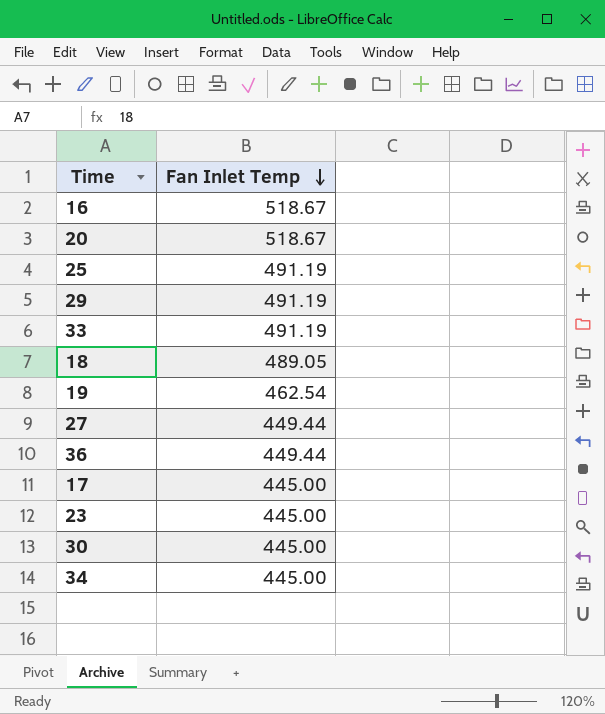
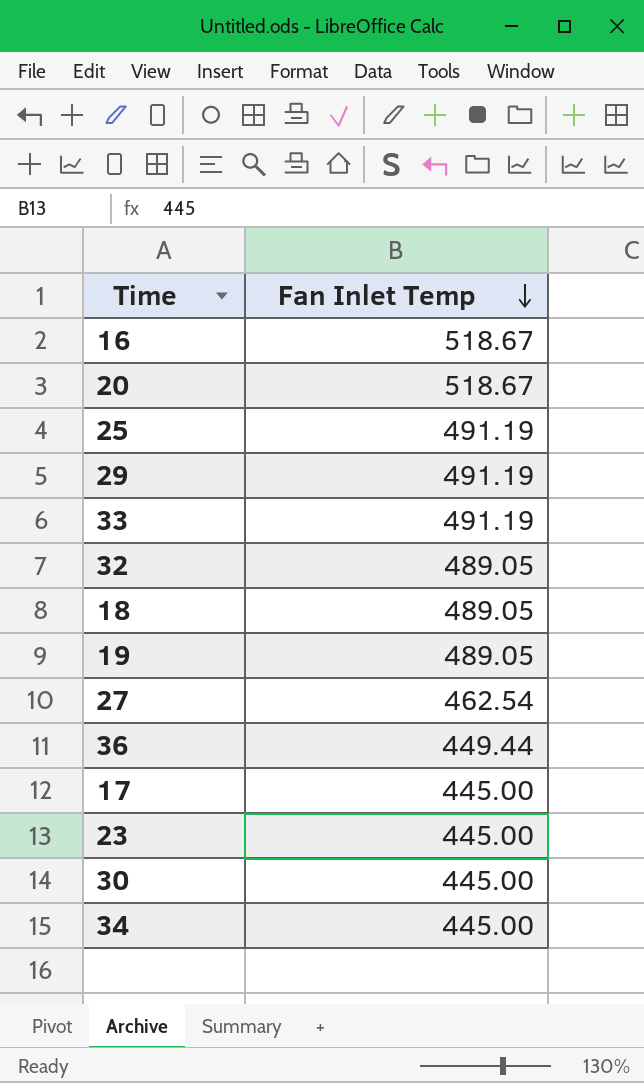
row 32: none -> 489.05
19 | Fan Inlet Temp: 462.54 -> 489.05
27 | Fan Inlet Temp: 449.44 -> 462.54

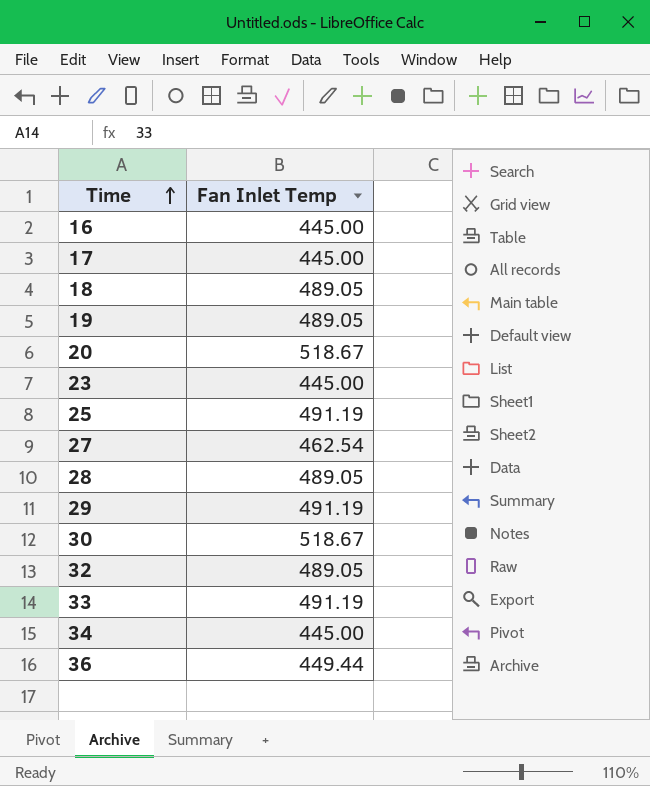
row order: Fan Inlet Temp descending -> Time ascending
16 | Fan Inlet Temp: 518.67 -> 445.00
row 28: none -> 489.05
30 | Fan Inlet Temp: 445.00 -> 518.67

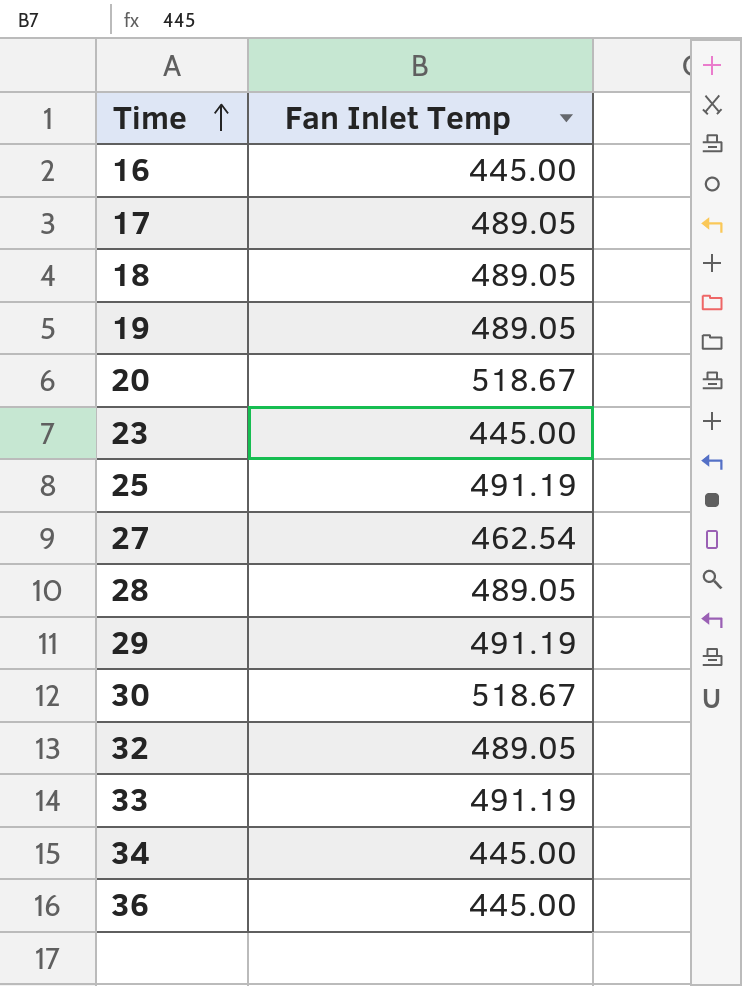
17 | Fan Inlet Temp: 445.00 -> 489.05
36 | Fan Inlet Temp: 449.44 -> 445.00

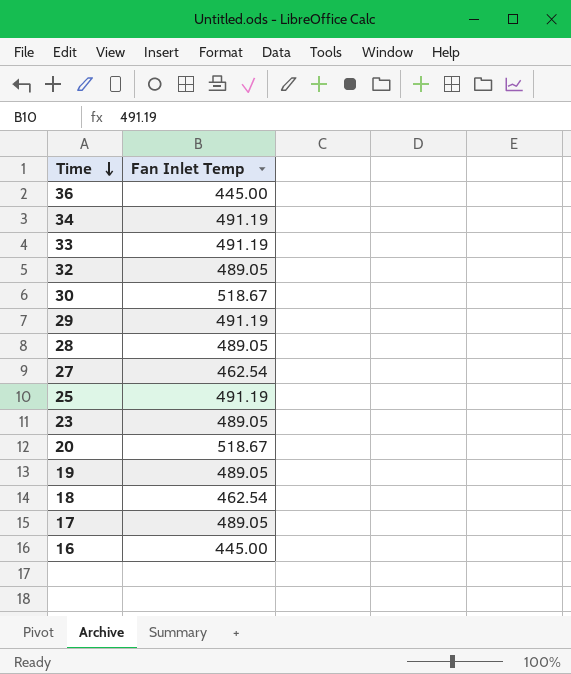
row order: Time ascending -> Time descending
34 | Fan Inlet Temp: 445.00 -> 491.19
23 | Fan Inlet Temp: 445.00 -> 489.05
18 | Fan Inlet Temp: 489.05 -> 462.54

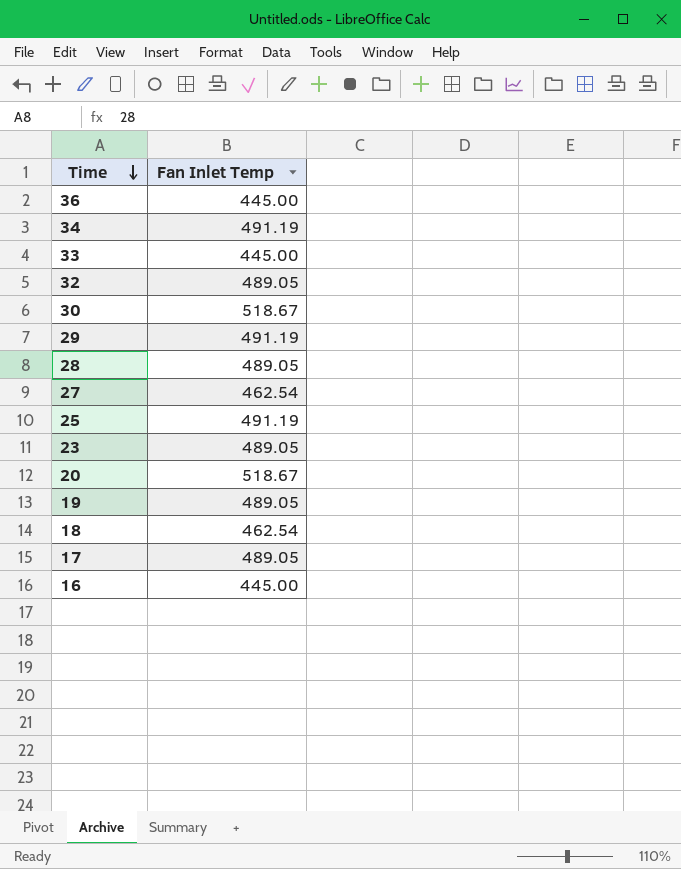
33 | Fan Inlet Temp: 491.19 -> 445.00

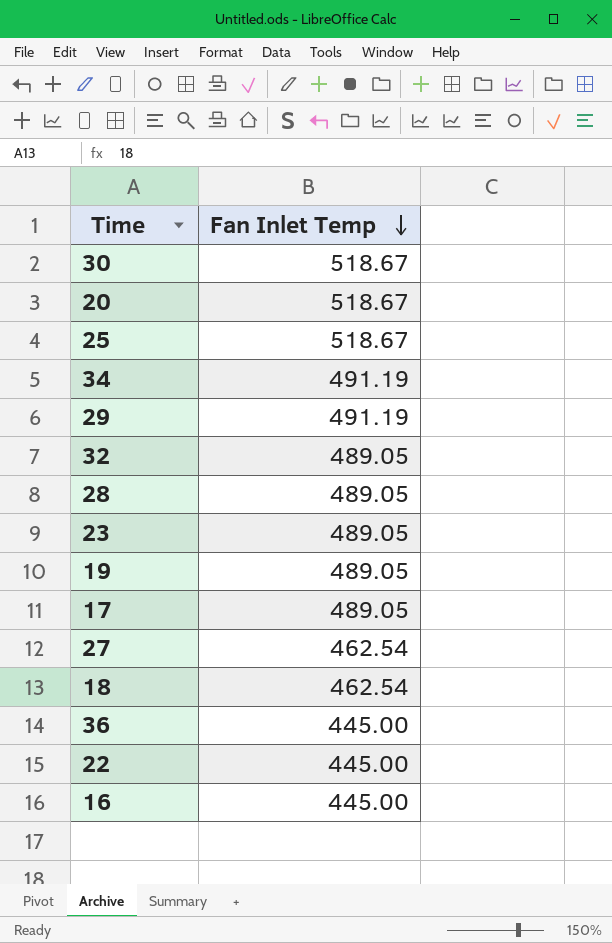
row order: Time descending -> Fan Inlet Temp descending
row 33: 445.00 -> none
25 | Fan Inlet Temp: 491.19 -> 518.67
row 22: none -> 445.00

